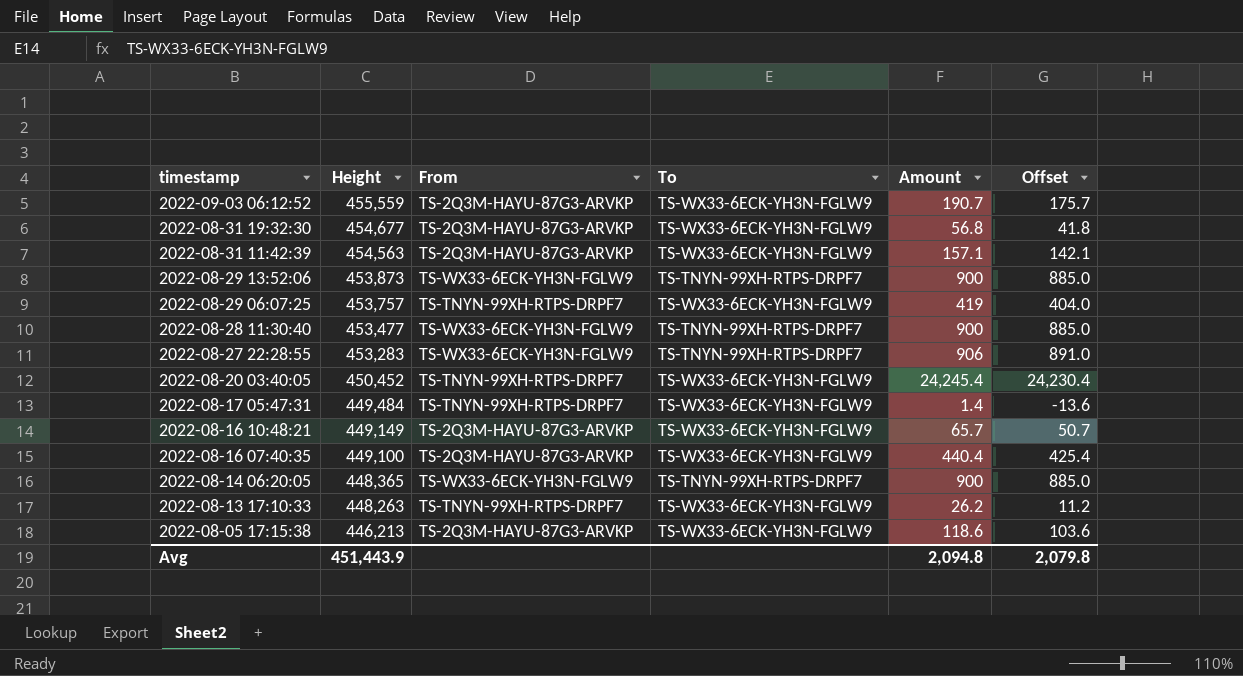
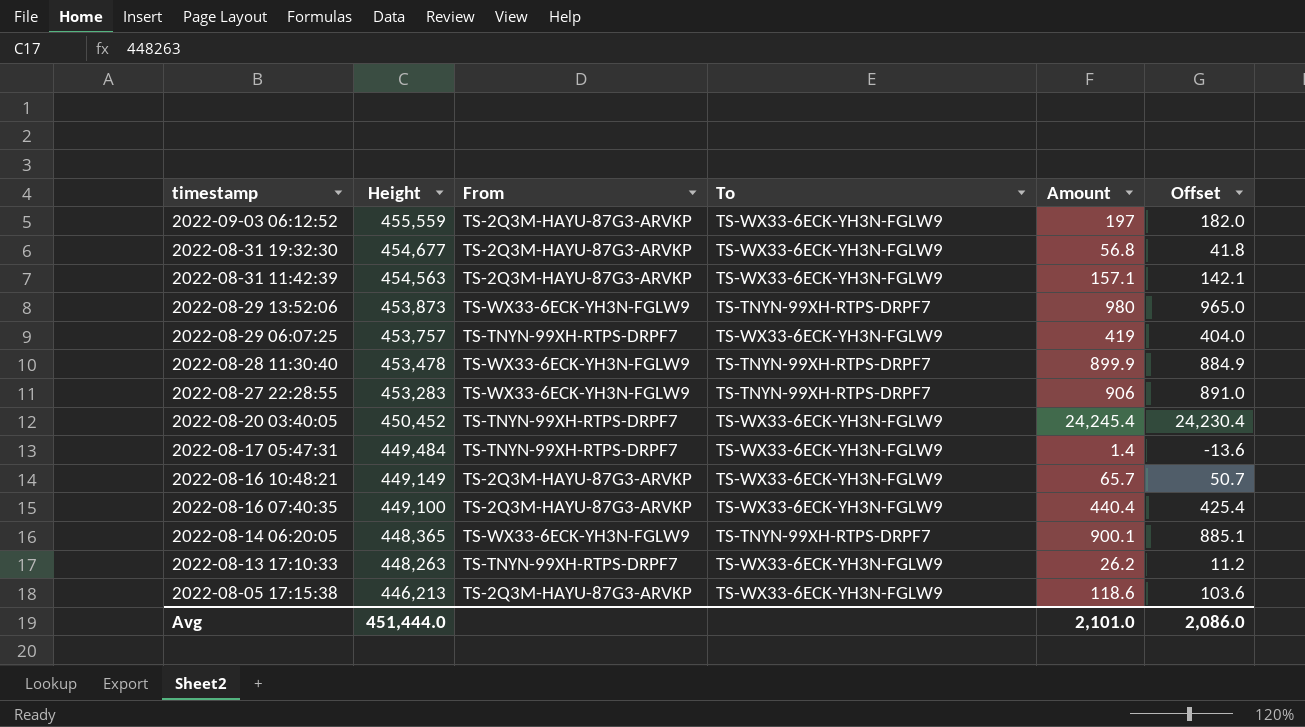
2022-09-03 06:12:52 | Amount: 190.7 -> 197
2022-09-03 06:12:52 | Offset: 175.7 -> 182.0
2022-08-29 13:52:06 | Amount: 900 -> 980
2022-08-29 13:52:06 | Offset: 885.0 -> 965.0
2022-08-28 11:30:40 | Height: 453,477 -> 453,478
2022-08-28 11:30:40 | Amount: 900 -> 899.9
2022-08-28 11:30:40 | Offset: 885.0 -> 884.9
2022-08-14 06:20:05 | Amount: 900 -> 900.1
2022-08-14 06:20:05 | Offset: 885.0 -> 885.1
Avg | Height: 451,443.9 -> 451,444.0
Avg | Amount: 2,094.8 -> 2,101.0
Avg | Offset: 2,079.8 -> 2,086.0

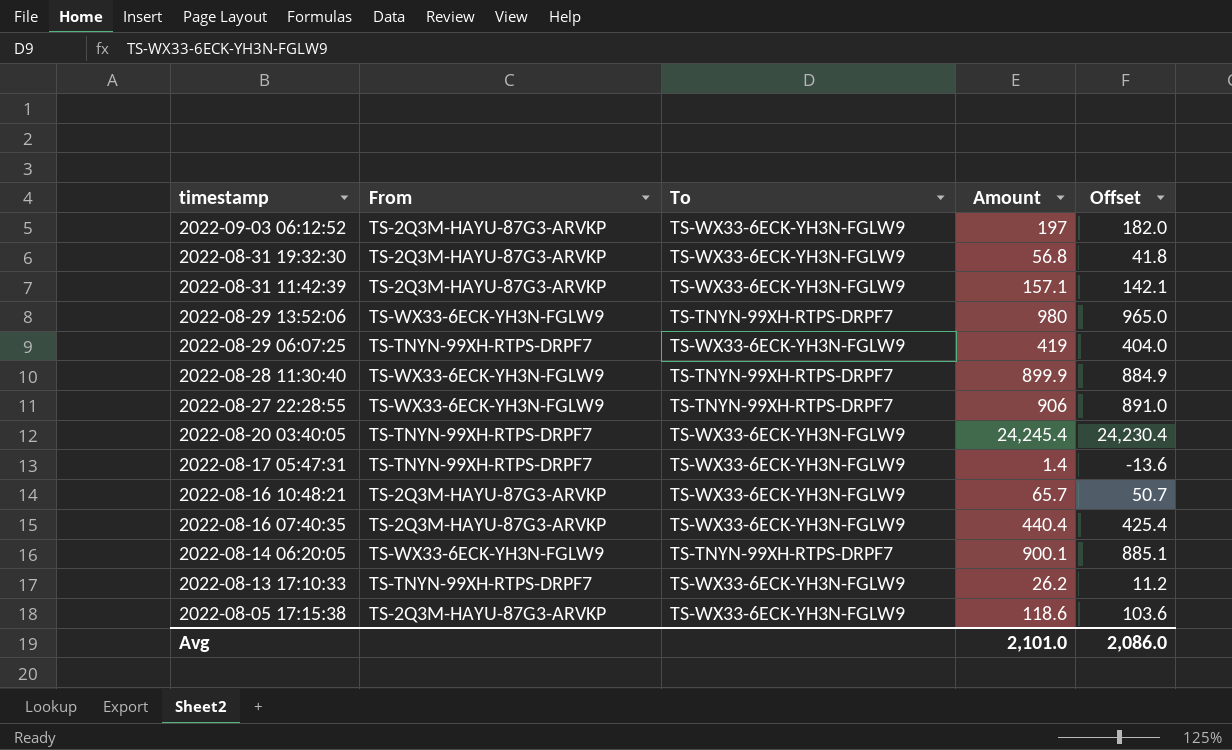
column Height | position: 2 -> none

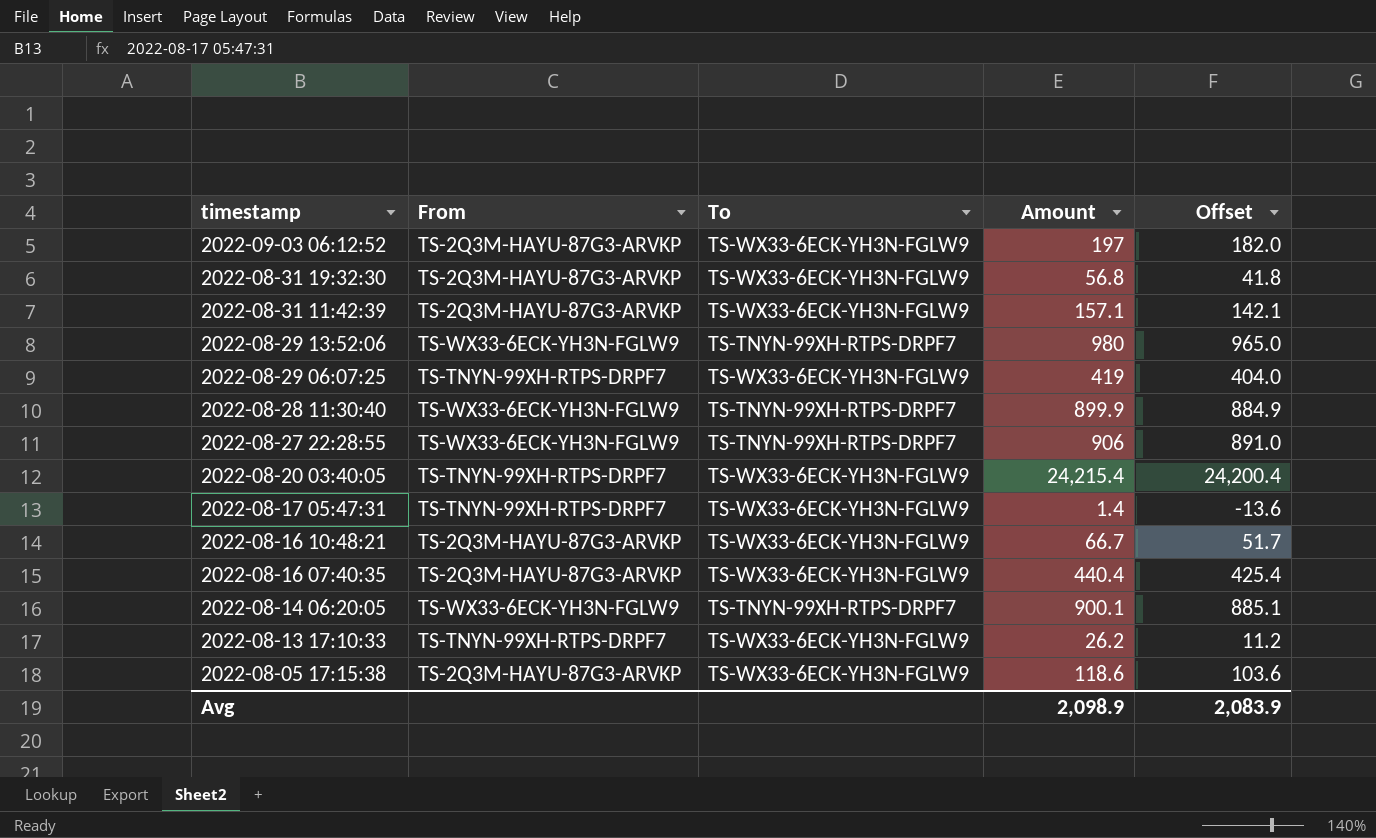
2022-08-20 03:40:05 | Amount: 24,245.4 -> 24,215.4
2022-08-20 03:40:05 | Offset: 24,230.4 -> 24,200.4
2022-08-16 10:48:21 | Amount: 65.7 -> 66.7
2022-08-16 10:48:21 | Offset: 50.7 -> 51.7
Avg | Amount: 2,101.0 -> 2,098.9
Avg | Offset: 2,086.0 -> 2,083.9

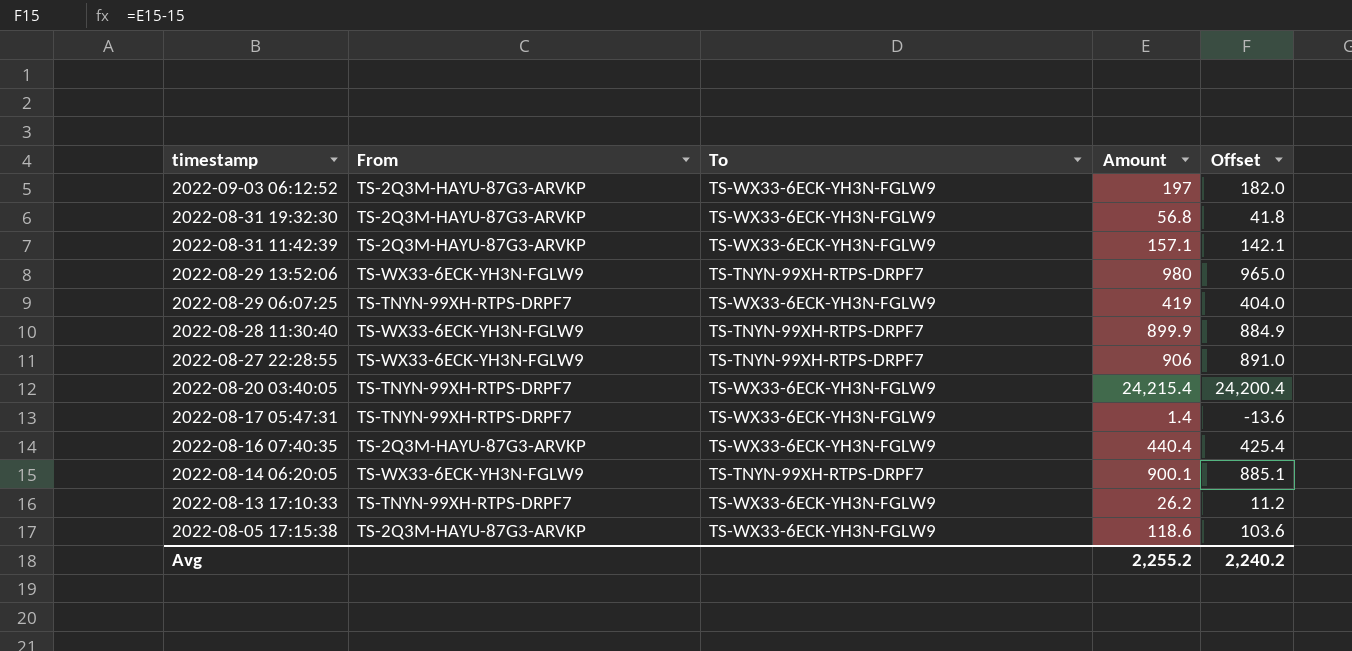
row 2022-08-16 10:48:21: TS-2Q3M-HAYU-87G3-ARVKP | TS-WX33-6ECK-YH3N-FGLW9 | 66.7 | 51.7 -> none
Avg | Amount: 2,098.9 -> 2,255.2
Avg | Offset: 2,083.9 -> 2,240.2

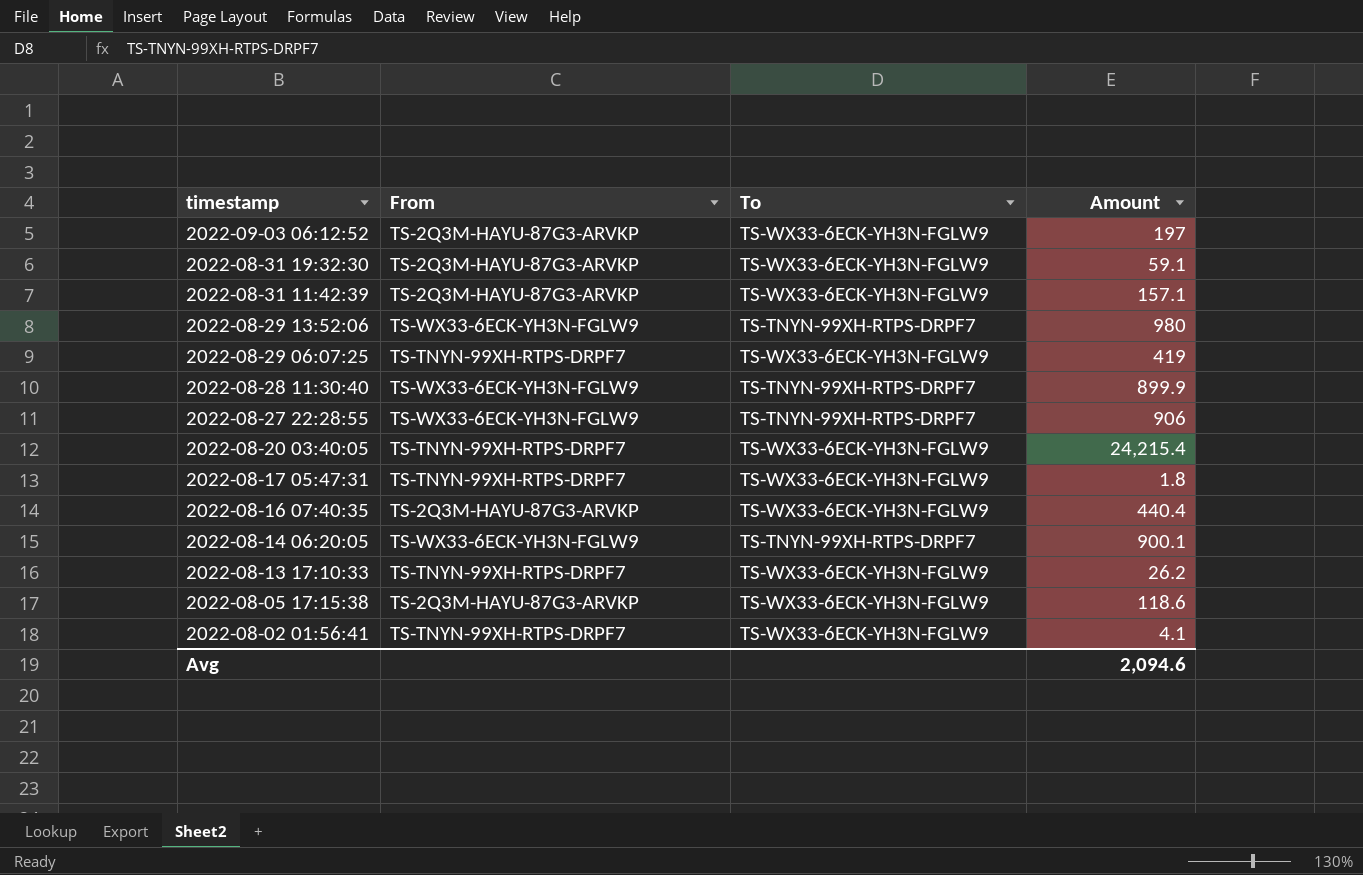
column Offset | formula: [Amount] - 15 -> none
2022-08-31 19:32:30 | Amount: 56.8 -> 59.1
2022-08-17 05:47:31 | Amount: 1.4 -> 1.8
row 2022-08-02 01:56:41: none -> TS-TNYN-99XH-RTPS-DRPF7 | TS-WX33-6ECK-YH3N-FGLW9 | 4.1
Avg | Amount: 2,255.2 -> 2,094.6

